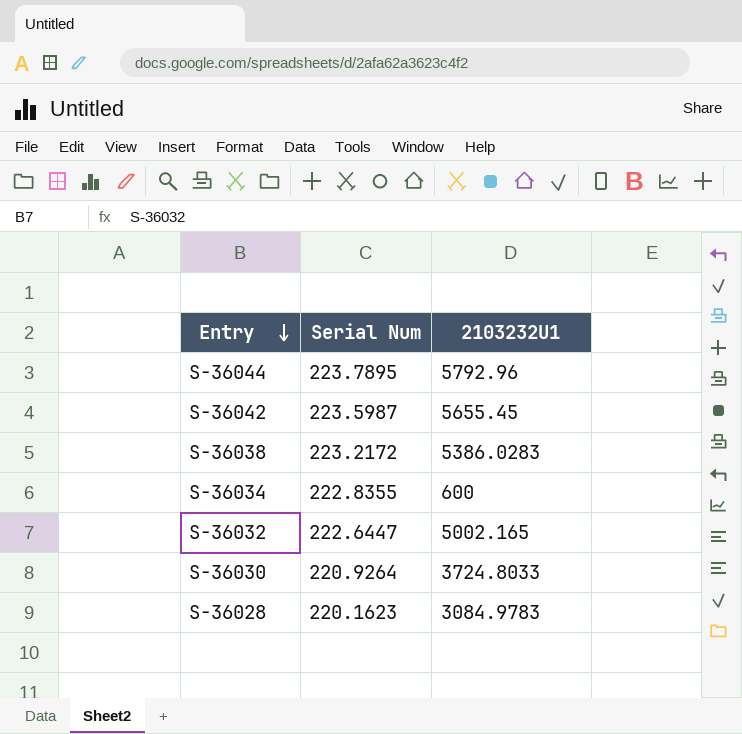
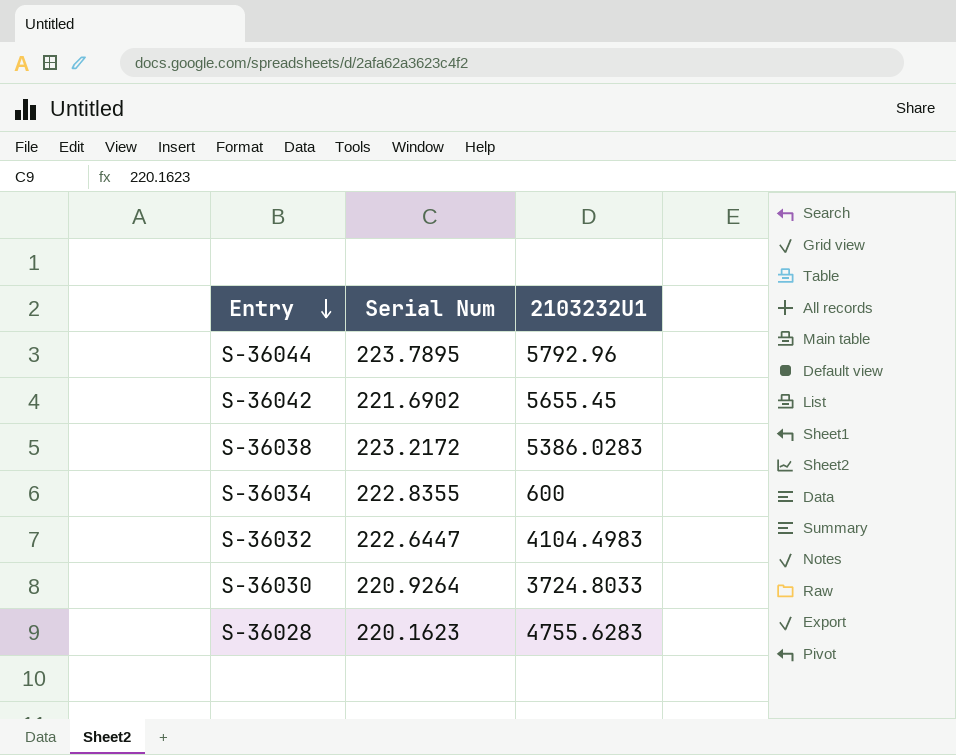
S-36042 | Serial Num: 223.5987 -> 221.6902
S-36032 | 2103232U1: 5002.165 -> 4104.4983
S-36028 | 2103232U1: 3084.9783 -> 4755.6283

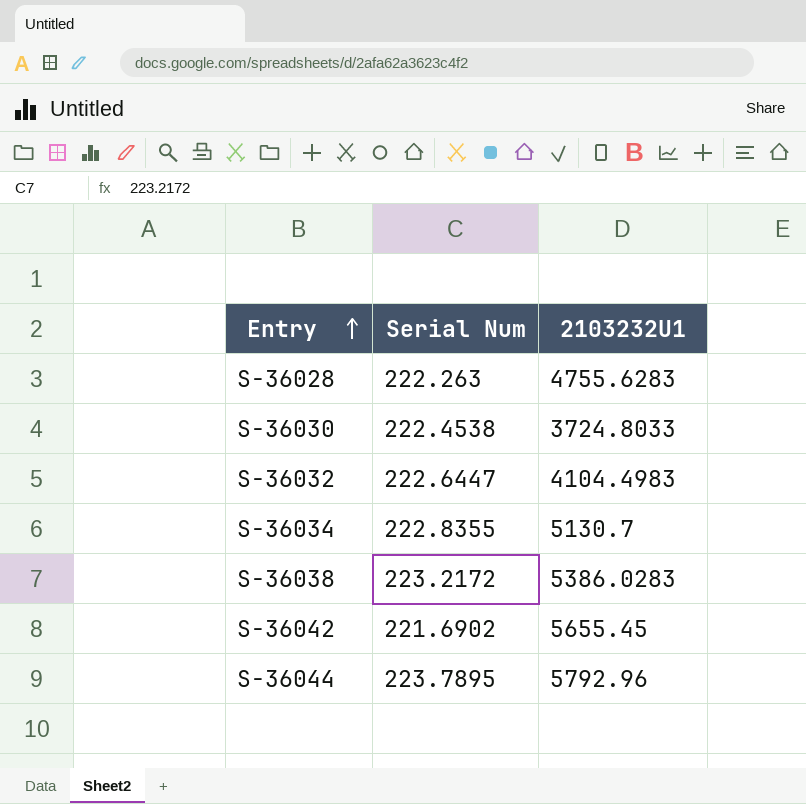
row order: Entry descending -> Entry ascending
S-36028 | Serial Num: 220.1623 -> 222.263
S-36030 | Serial Num: 220.9264 -> 222.4538
S-36034 | 2103232U1: 600 -> 5130.7

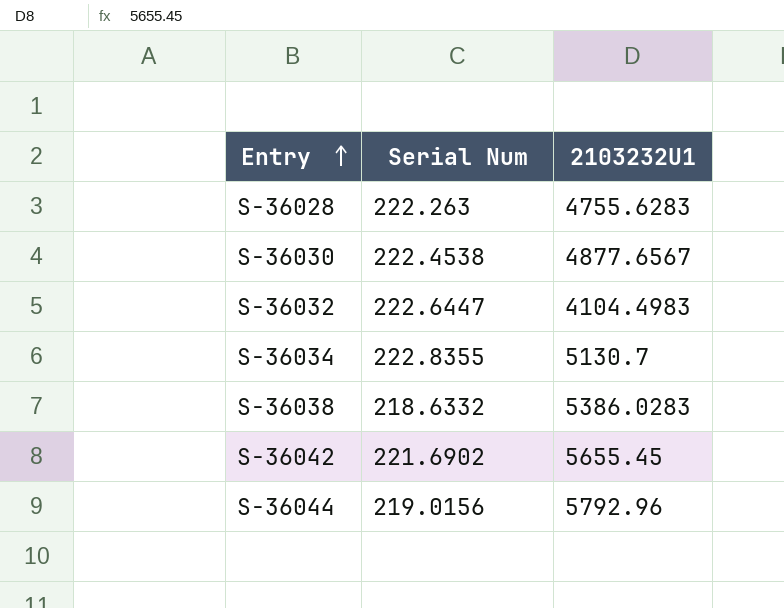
S-36030 | 2103232U1: 3724.8033 -> 4877.6567
S-36038 | Serial Num: 223.2172 -> 218.6332
S-36044 | Serial Num: 223.7895 -> 219.0156

